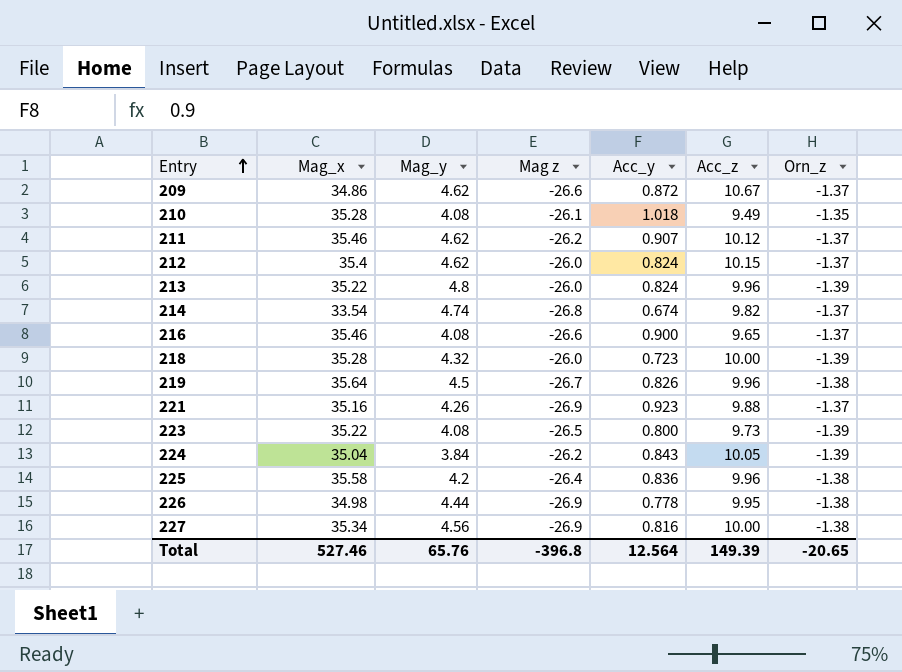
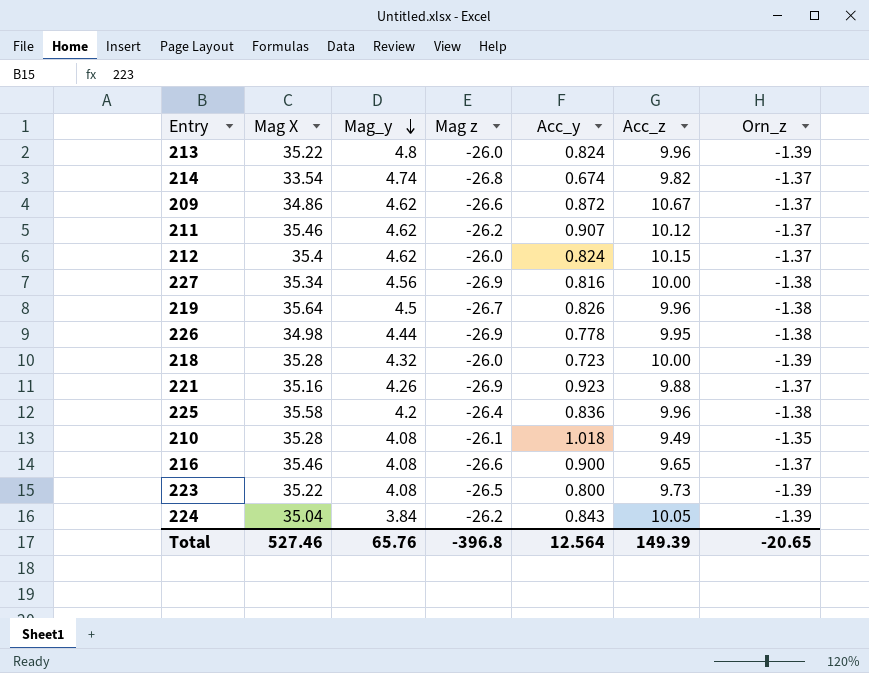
row order: Entry ascending -> Mag_y descending
column name: Mag_x -> Mag X

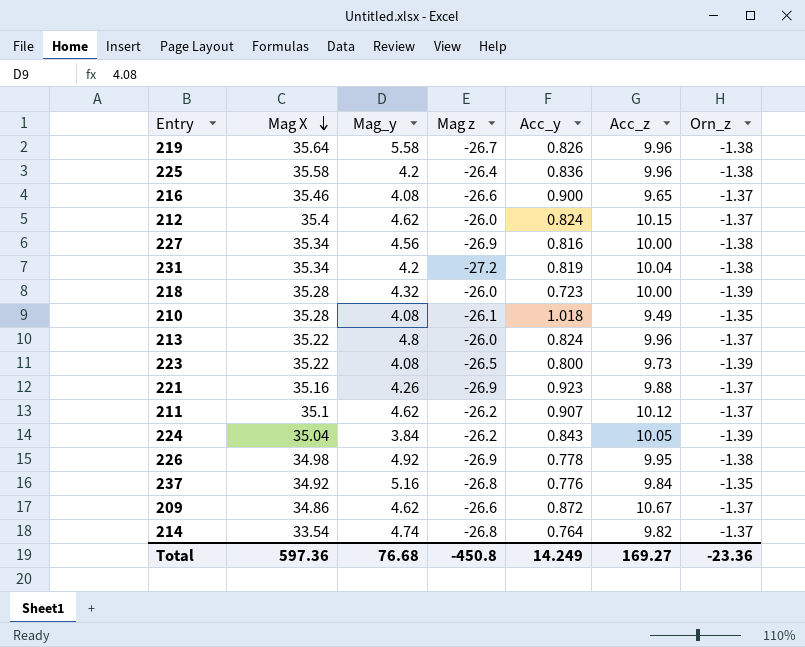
row order: Mag_y descending -> Mag X descending
219 | Mag_y: 4.5 -> 5.58
row 231: none -> 35.34 | 4.2 | -27.2 | 0.819 | 10.04 | -1.38
213 | Orn_z: -1.39 -> -1.37
211 | Mag X: 35.46 -> 35.1
226 | Mag_y: 4.44 -> 4.92
row 237: none -> 34.92 | 5.16 | -26.8 | 0.776 | 9.84 | -1.35
214 | Acc_y: 0.674 -> 0.764
Total | Mag X: 527.46 -> 597.36
Total | Mag_y: 65.76 -> 76.68
Total | Mag z: -396.8 -> -450.8
Total | Acc_y: 12.564 -> 14.249
Total | Acc_z: 149.39 -> 169.27
Total | Orn_z: -20.65 -> -23.36

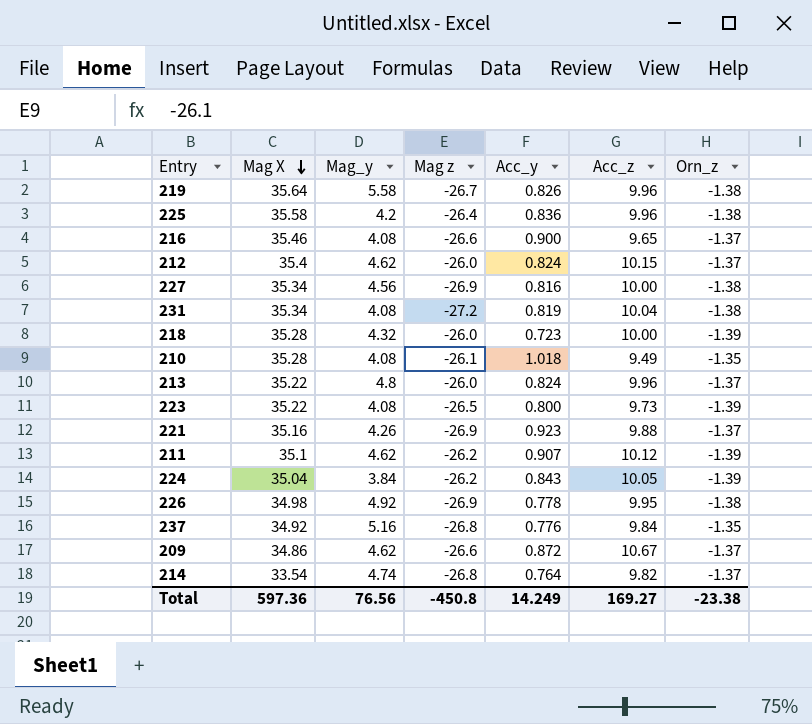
231 | Mag_y: 4.2 -> 4.08
211 | Orn_z: -1.37 -> -1.39
Total | Mag_y: 76.68 -> 76.56
Total | Orn_z: -23.36 -> -23.38

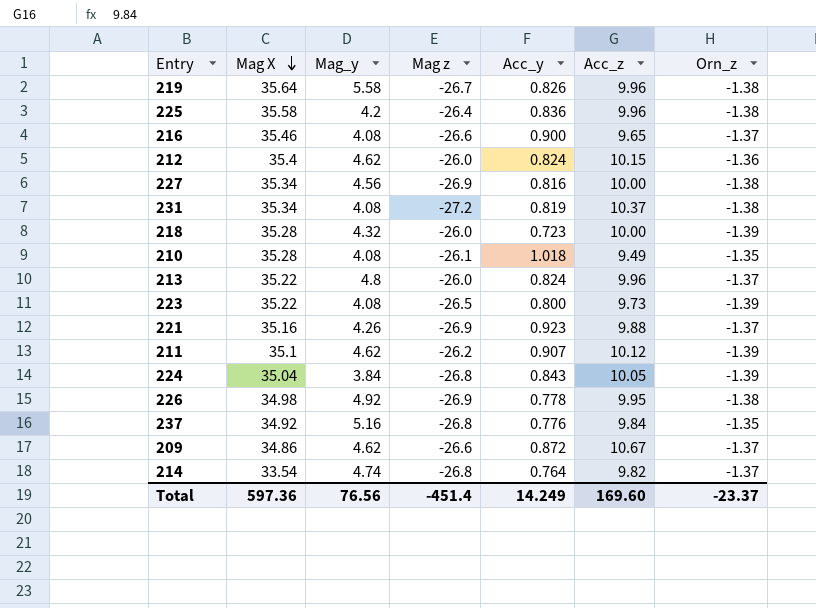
212 | Orn_z: -1.37 -> -1.36
231 | Acc_z: 10.04 -> 10.37
224 | Mag z: -26.2 -> -26.8
Total | Mag z: -450.8 -> -451.4
Total | Acc_z: 169.27 -> 169.60
Total | Orn_z: -23.38 -> -23.37

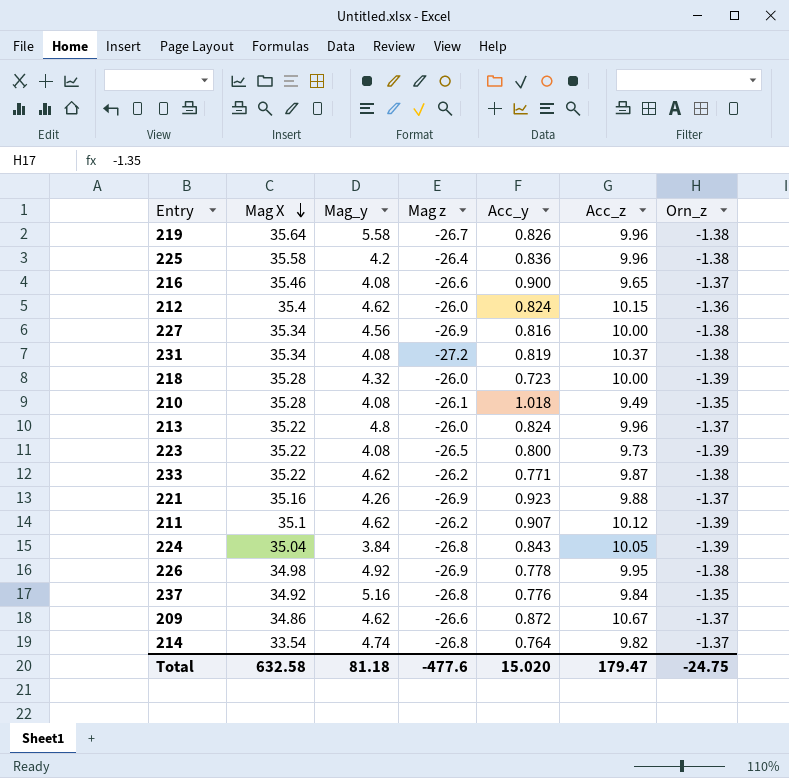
row 233: none -> 35.22 | 4.62 | -26.2 | 0.771 | 9.87 | -1.38
Total | Mag X: 597.36 -> 632.58
Total | Mag_y: 76.56 -> 81.18
Total | Mag z: -451.4 -> -477.6
Total | Acc_y: 14.249 -> 15.020
Total | Acc_z: 169.60 -> 179.47
Total | Orn_z: -23.37 -> -24.75

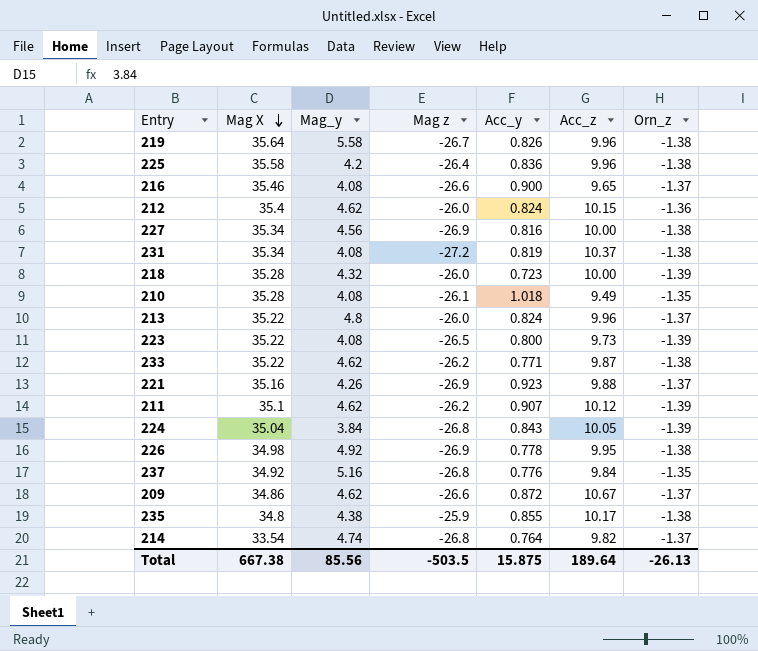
row 235: none -> 34.8 | 4.38 | -25.9 | 0.855 | 10.17 | -1.38
Total | Mag X: 632.58 -> 667.38
Total | Mag_y: 81.18 -> 85.56
Total | Mag z: -477.6 -> -503.5
Total | Acc_y: 15.020 -> 15.875
Total | Acc_z: 179.47 -> 189.64
Total | Orn_z: -24.75 -> -26.13

